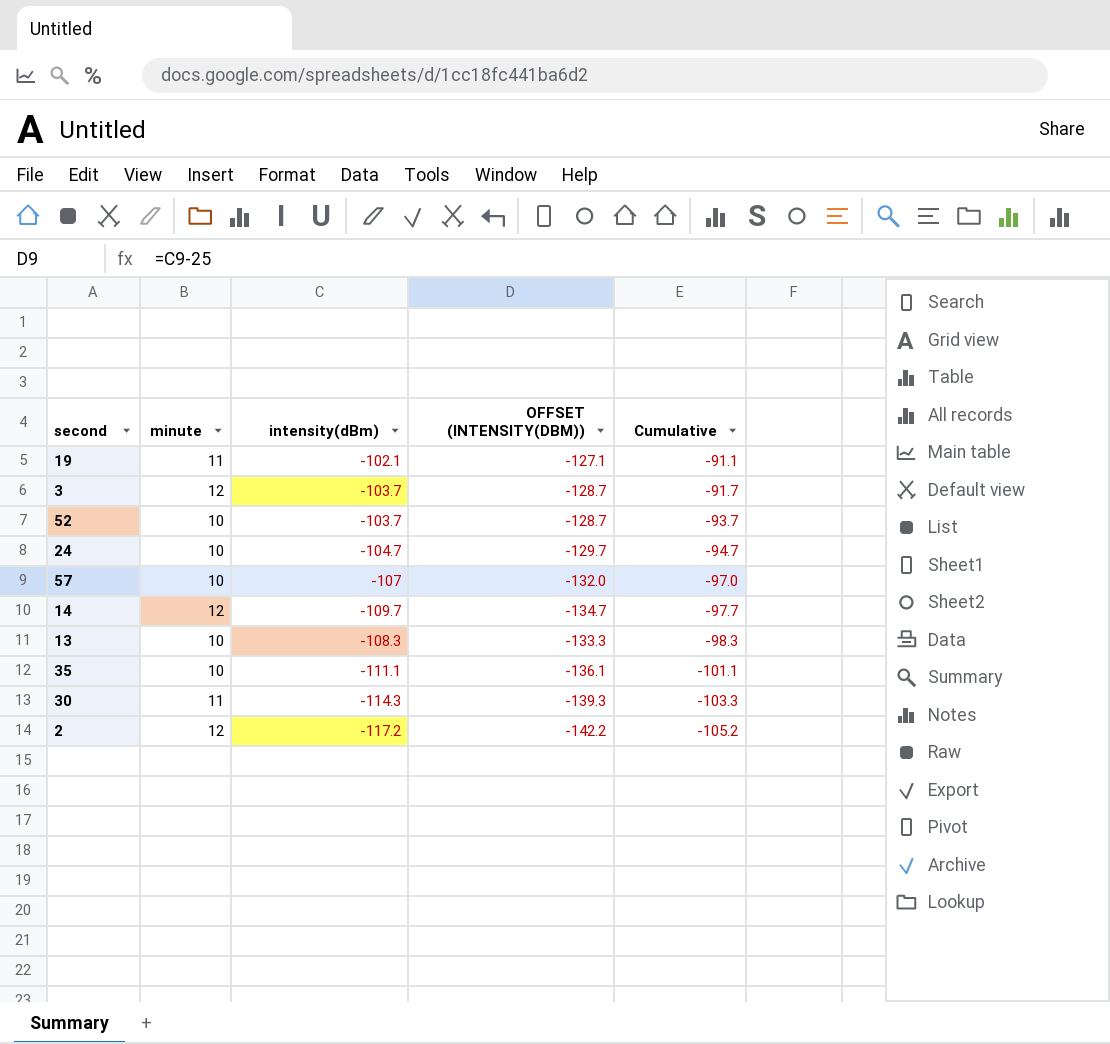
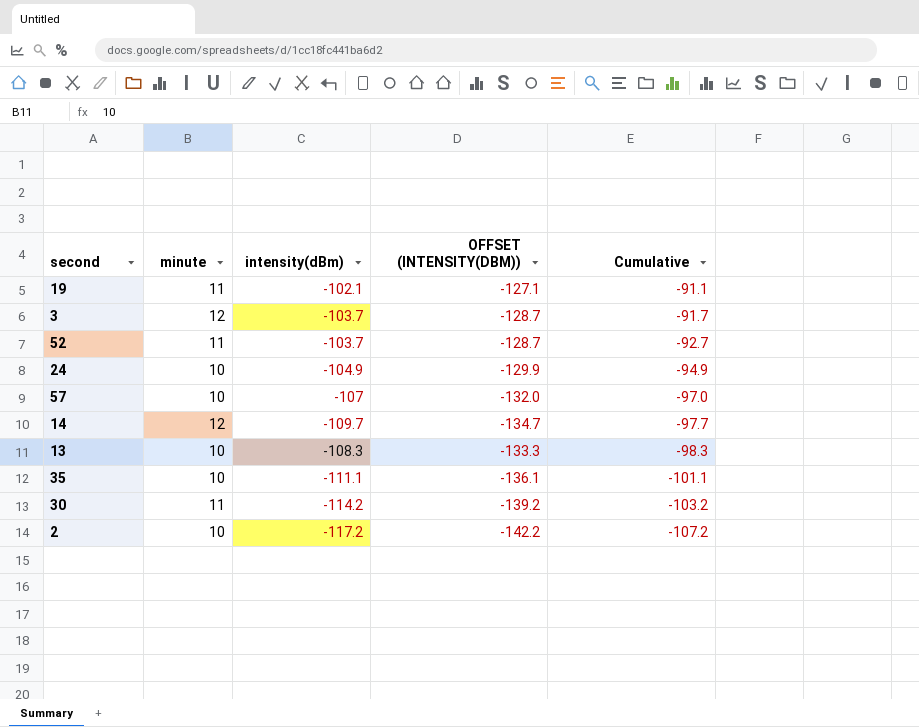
52 | minute: 10 -> 11
52 | Cumulative: -93.7 -> -92.7
24 | intensity(dBm): -104.7 -> -104.9
24 | OFFSET (INTENSITY(DBM)): -129.7 -> -129.9
24 | Cumulative: -94.7 -> -94.9
30 | intensity(dBm): -114.3 -> -114.2
30 | OFFSET (INTENSITY(DBM)): -139.3 -> -139.2
30 | Cumulative: -103.3 -> -103.2
2 | minute: 12 -> 10
2 | Cumulative: -105.2 -> -107.2

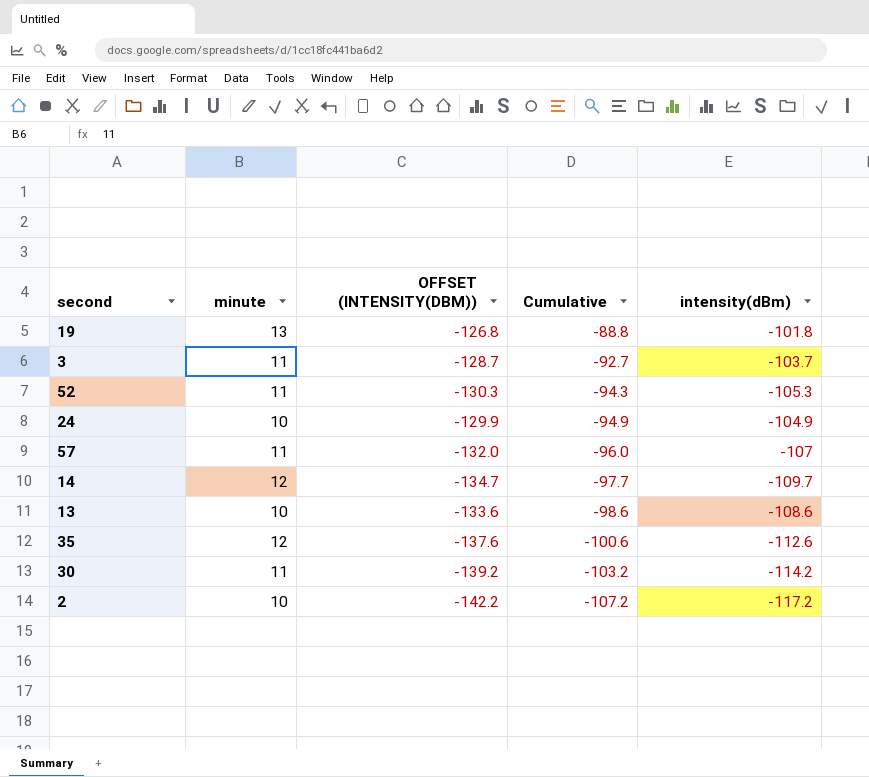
column intensity(dBm) | position: 3 -> 5
19 | minute: 11 -> 13
19 | OFFSET (INTENSITY(DBM)): -127.1 -> -126.8
19 | Cumulative: -91.1 -> -88.8
19 | intensity(dBm): -102.1 -> -101.8
3 | minute: 12 -> 11
3 | Cumulative: -91.7 -> -92.7
52 | OFFSET (INTENSITY(DBM)): -128.7 -> -130.3
52 | Cumulative: -92.7 -> -94.3
52 | intensity(dBm): -103.7 -> -105.3
57 | minute: 10 -> 11
57 | Cumulative: -97.0 -> -96.0
13 | OFFSET (INTENSITY(DBM)): -133.3 -> -133.6
13 | Cumulative: -98.3 -> -98.6
13 | intensity(dBm): -108.3 -> -108.6
35 | minute: 10 -> 12
35 | OFFSET (INTENSITY(DBM)): -136.1 -> -137.6
35 | Cumulative: -101.1 -> -100.6
35 | intensity(dBm): -111.1 -> -112.6

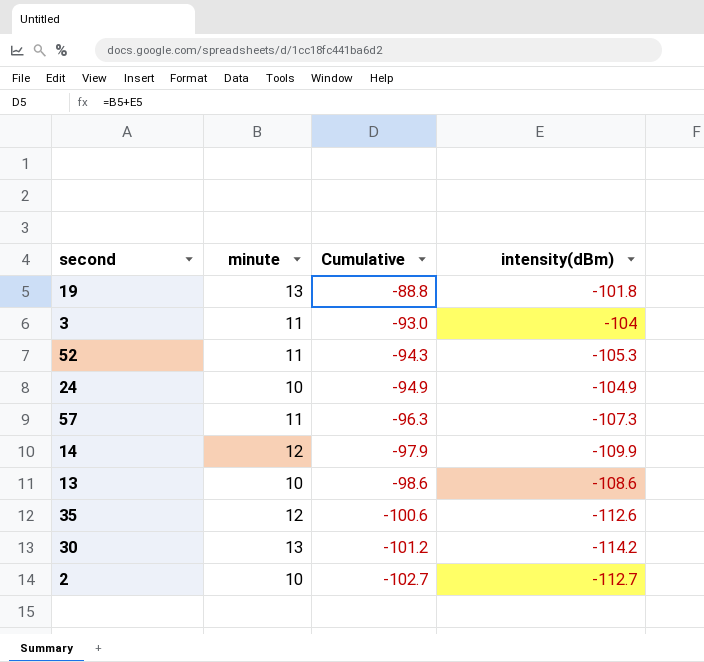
column OFFSET (INTENSITY(DBM)) | formula: [intensity(dBm)] - 25 -> none
3 | Cumulative: -92.7 -> -93.0
3 | intensity(dBm): -103.7 -> -104
57 | Cumulative: -96.0 -> -96.3
57 | intensity(dBm): -107 -> -107.3
14 | Cumulative: -97.7 -> -97.9
14 | intensity(dBm): -109.7 -> -109.9
30 | minute: 11 -> 13
30 | Cumulative: -103.2 -> -101.2
2 | Cumulative: -107.2 -> -102.7
2 | intensity(dBm): -117.2 -> -112.7

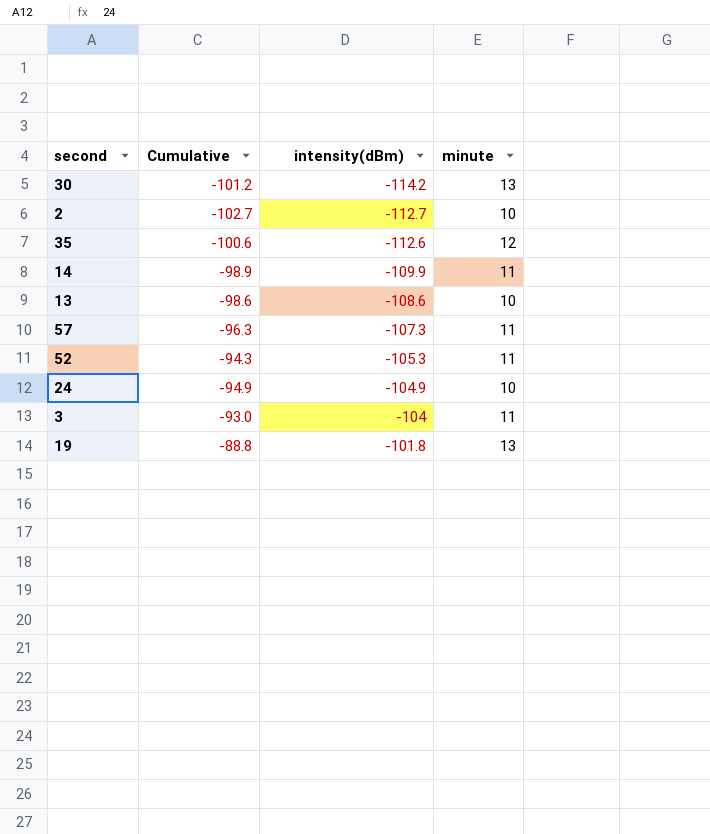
row order: Cumulative descending -> intensity(dBm) ascending
column minute | position: 2 -> 4
14 | Cumulative: -97.9 -> -98.9
14 | minute: 12 -> 11

